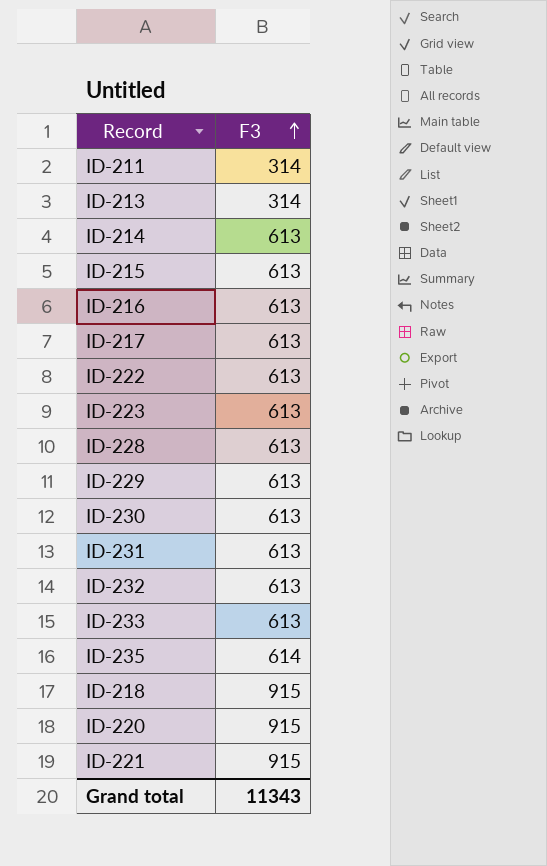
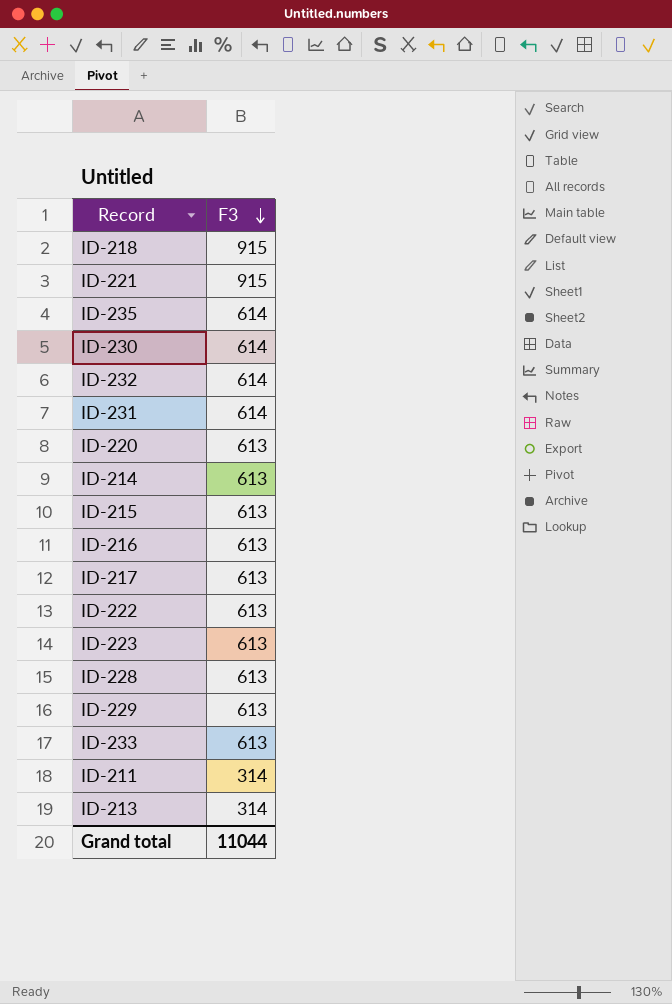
row order: F3 ascending -> F3 descending
ID-230 | F3: 613 -> 614
ID-232 | F3: 613 -> 614
ID-231 | F3: 613 -> 614
ID-220 | F3: 915 -> 613
Grand total | F3: 11343 -> 11044

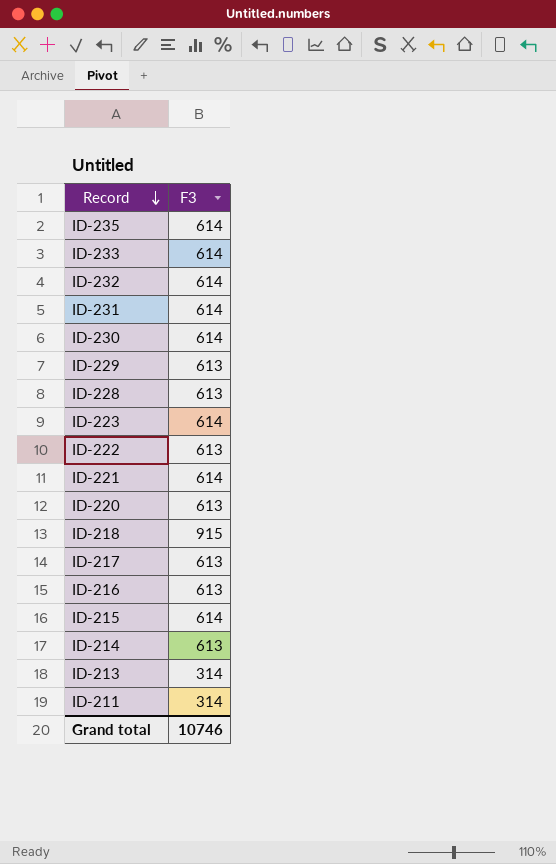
row order: F3 descending -> Record descending
ID-233 | F3: 613 -> 614
ID-223 | F3: 613 -> 614
ID-221 | F3: 915 -> 614
ID-215 | F3: 613 -> 614
Grand total | F3: 11044 -> 10746

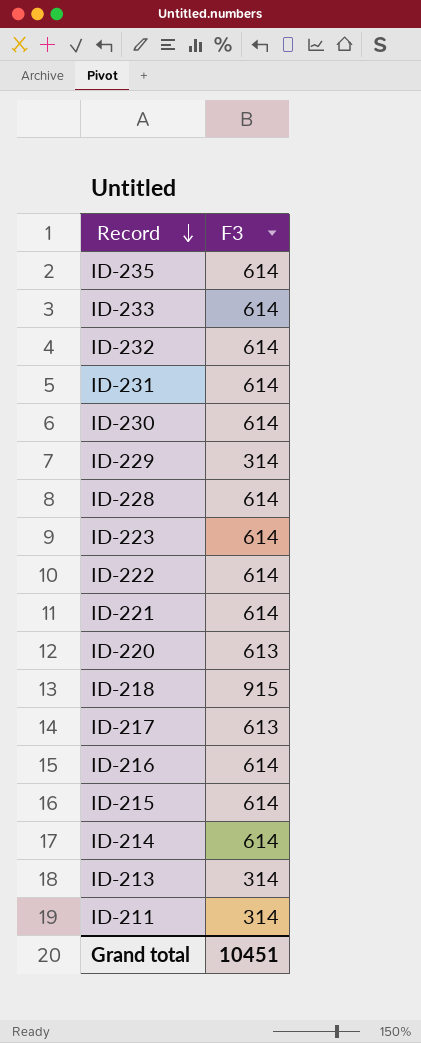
ID-229 | F3: 613 -> 314
ID-228 | F3: 613 -> 614
ID-222 | F3: 613 -> 614
ID-216 | F3: 613 -> 614
ID-214 | F3: 613 -> 614
Grand total | F3: 10746 -> 10451

